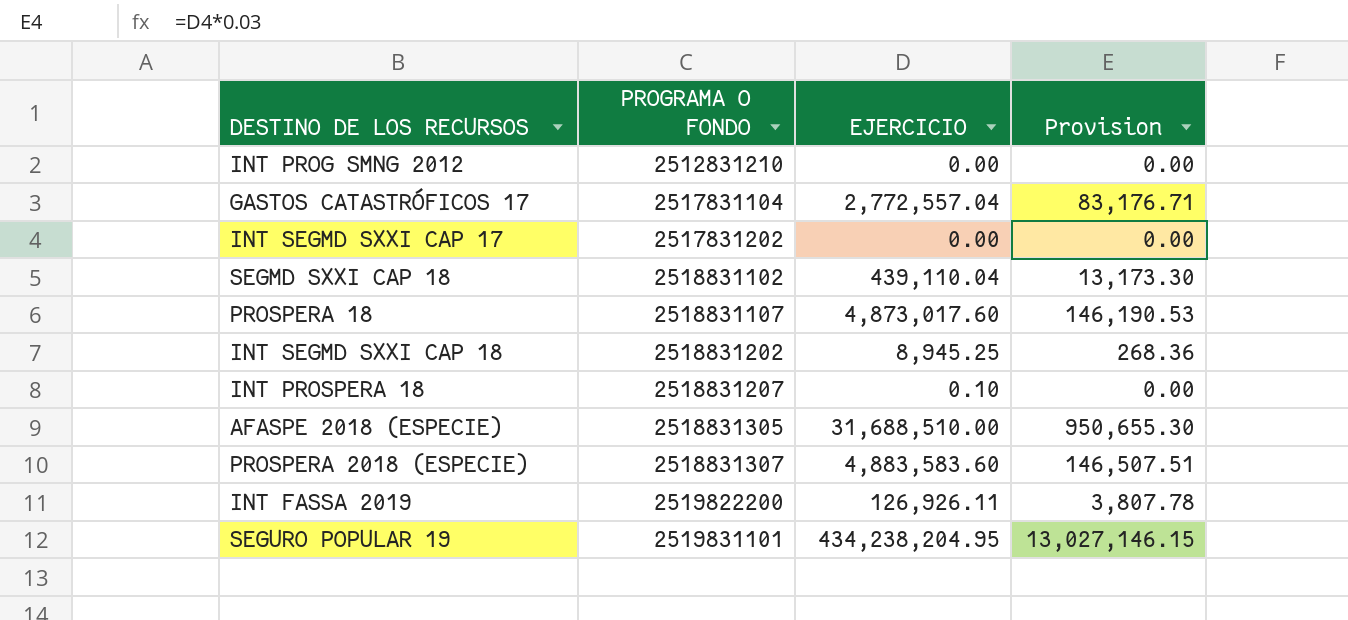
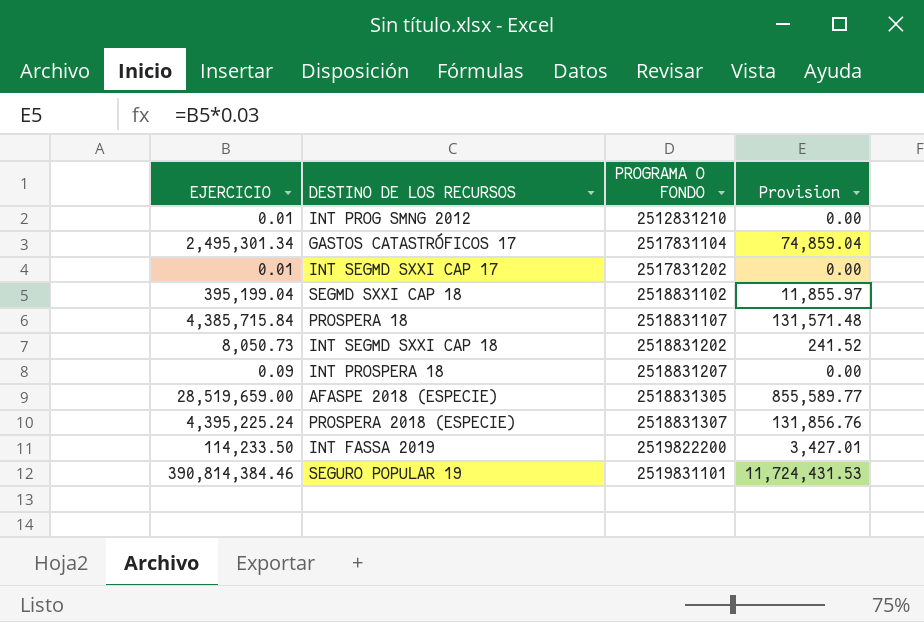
column EJERCICIO | position: 3 -> 1
INT PROG SMNG 2012 | EJERCICIO: 0.00 -> 0.01
GASTOS CATASTRÓFICOS 17 | EJERCICIO: 2,772,557.04 -> 2,495,301.34
GASTOS CATASTRÓFICOS 17 | Provision: 83,176.71 -> 74,859.04
INT SEGMD SXXI CAP 17 | EJERCICIO: 0.00 -> 0.01
SEGMD SXXI CAP 18 | EJERCICIO: 439,110.04 -> 395,199.04
SEGMD SXXI CAP 18 | Provision: 13,173.30 -> 11,855.97
PROSPERA 18 | EJERCICIO: 4,873,017.60 -> 4,385,715.84
PROSPERA 18 | Provision: 146,190.53 -> 131,571.48
INT SEGMD SXXI CAP 18 | EJERCICIO: 8,945.25 -> 8,050.73
INT SEGMD SXXI CAP 18 | Provision: 268.36 -> 241.52
INT PROSPERA 18 | EJERCICIO: 0.10 -> 0.09
AFASPE 2018 (ESPECIE) | EJERCICIO: 31,688,510.00 -> 28,519,659.00
AFASPE 2018 (ESPECIE) | Provision: 950,655.30 -> 855,589.77
PROSPERA 2018 (ESPECIE) | EJERCICIO: 4,883,583.60 -> 4,395,225.24
PROSPERA 2018 (ESPECIE) | Provision: 146,507.51 -> 131,856.76
INT FASSA 2019 | EJERCICIO: 126,926.11 -> 114,233.50
INT FASSA 2019 | Provision: 3,807.78 -> 3,427.01
SEGURO POPULAR 19 | EJERCICIO: 434,238,204.95 -> 390,814,384.46
SEGURO POPULAR 19 | Provision: 13,027,146.15 -> 11,724,431.53

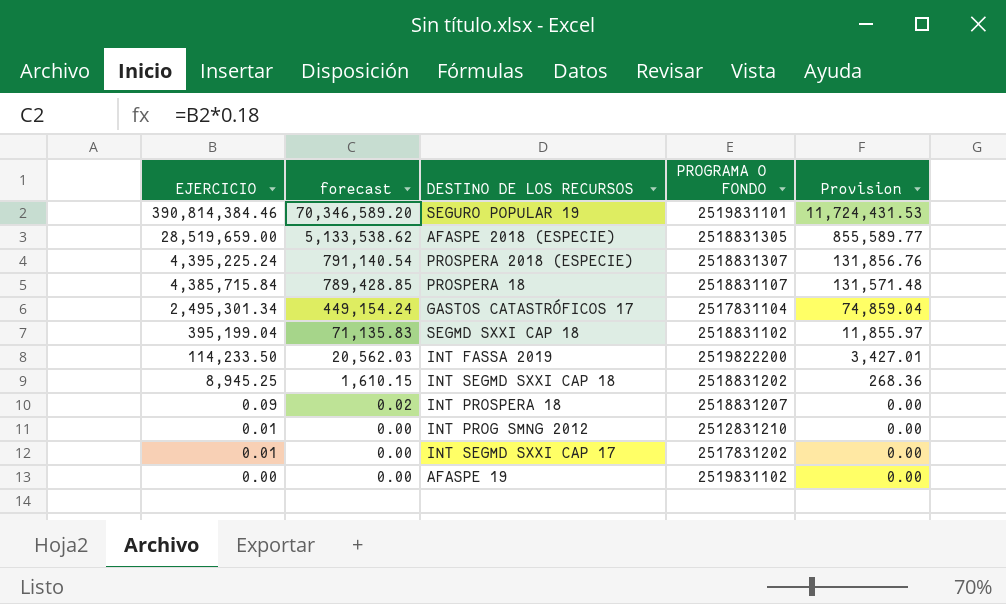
row order: PROGRAMA O FONDO ascending -> EJERCICIO descending
column forecast | formula: none -> [EJERCICIO] * 0.18
INT SEGMD SXXI CAP 18 | EJERCICIO: 8,050.73 -> 8,945.25
INT SEGMD SXXI CAP 18 | Provision: 241.52 -> 268.36
row AFASPE 19: none -> 0.00 | 0.00 | 2519831102 | 0.00

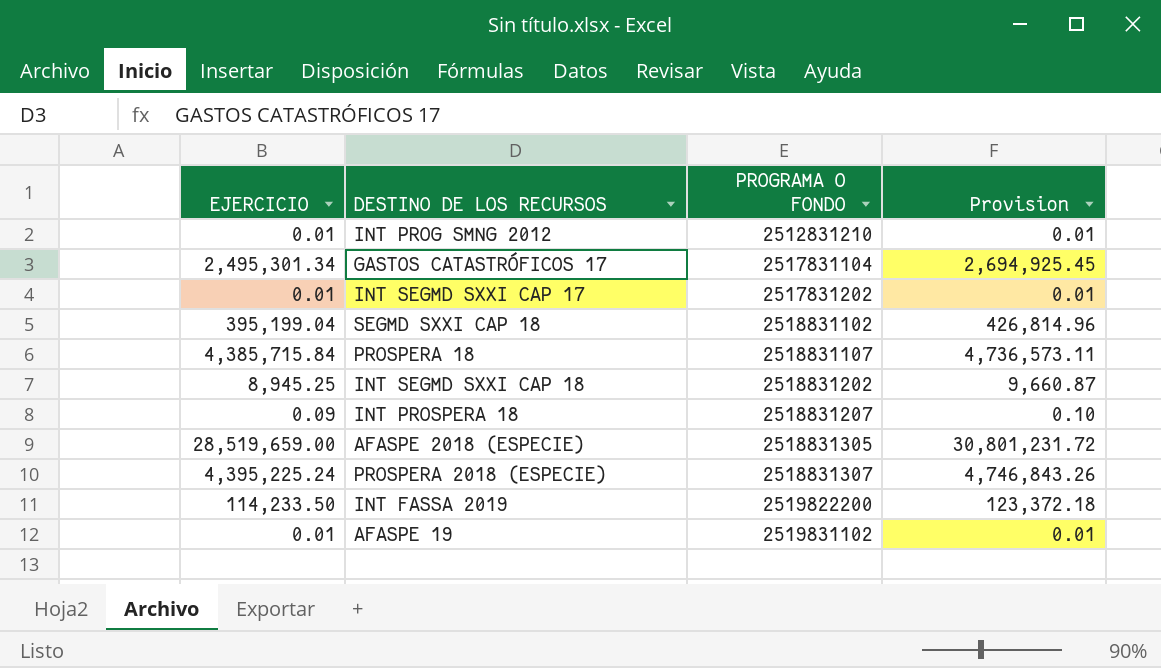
row order: EJERCICIO descending -> PROGRAMA O FONDO ascending
column forecast | formula: [EJERCICIO] * 0.18 -> none
column Provision | formula: [EJERCICIO] * 0.03 -> [EJERCICIO] * 1.08
row SEGURO POPULAR 19: 390,814,384.46 | 70,346,589.20 | 2519831101 | 11,724,431.53 -> none
AFASPE 19 | EJERCICIO: 0.00 -> 0.01

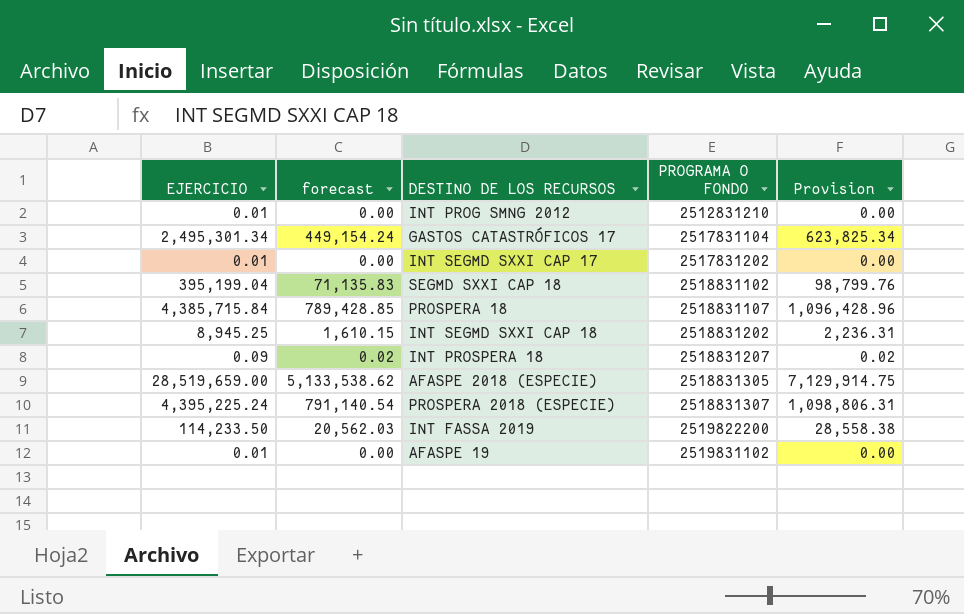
column forecast | formula: none -> [EJERCICIO] * 0.18
column Provision | formula: [EJERCICIO] * 1.08 -> [EJERCICIO] * 0.25

